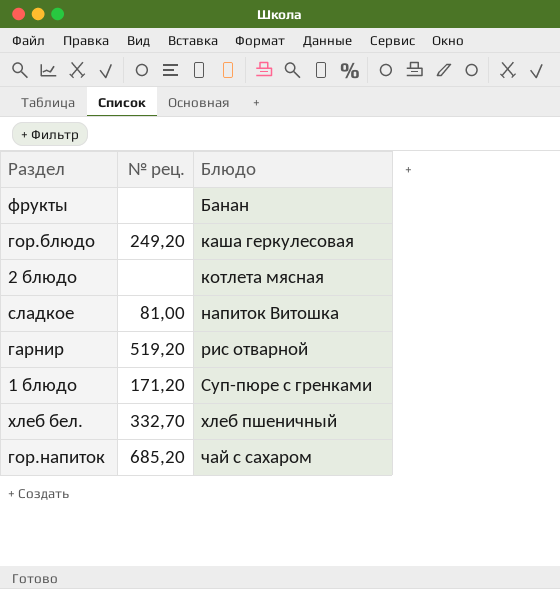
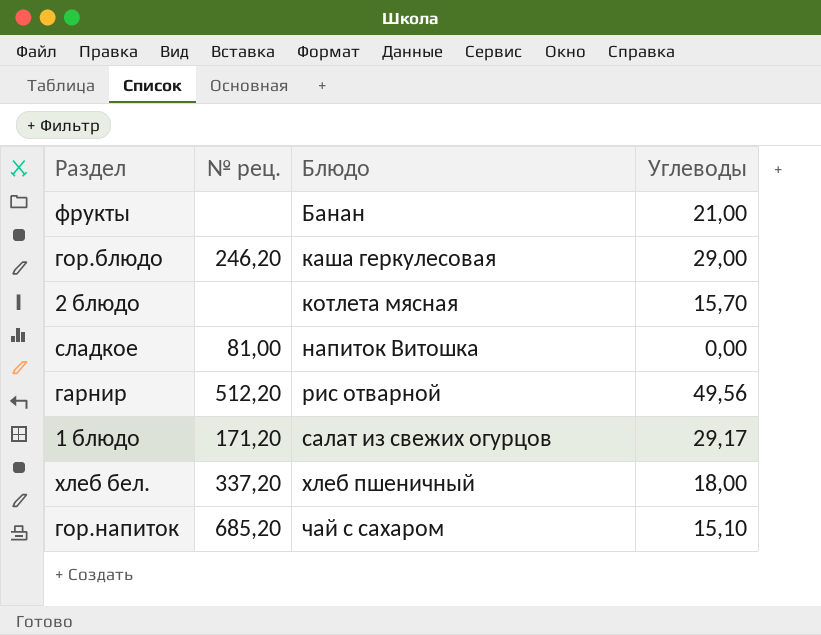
column Углеводы | position: none -> 4
гор.блюдо | № рец.: 249,20 -> 246,20
гарнир | № рец.: 519,20 -> 512,20
1 блюдо | Блюдо: Суп-пюре с гренками -> салат из свежих огурцов
хлеб бел. | № рец.: 332,70 -> 337,20

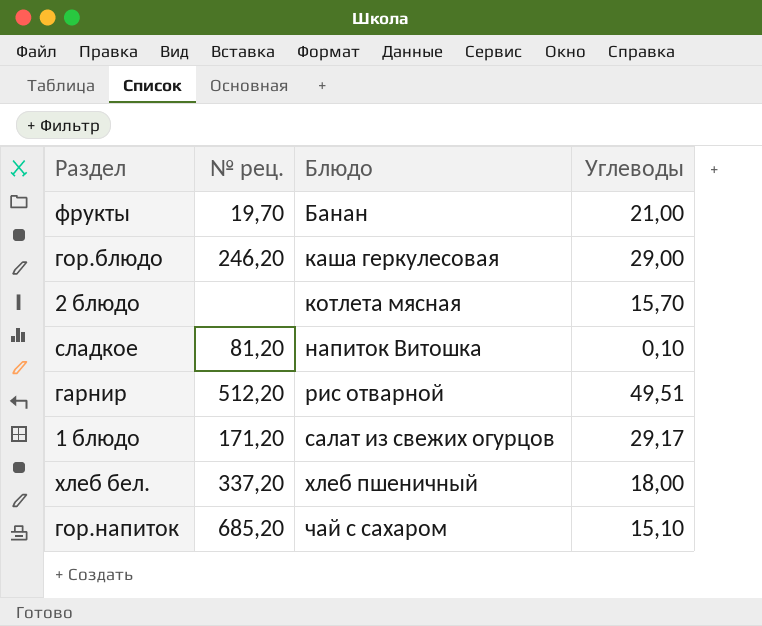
фрукты | № рец.: none -> 19,70
сладкое | № рец.: 81,00 -> 81,20
сладкое | Углеводы: 0,00 -> 0,10
гарнир | Углеводы: 49,56 -> 49,51

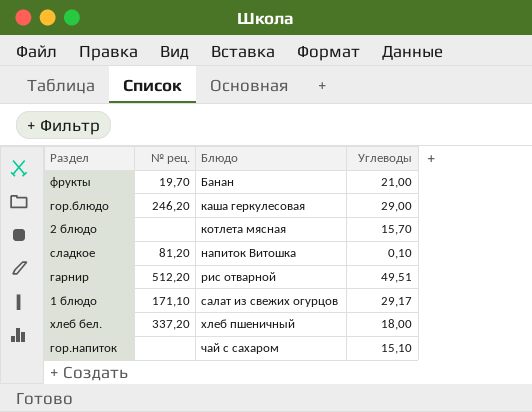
1 блюдо | № рец.: 171,20 -> 171,10
гор.напиток | № рец.: 685,20 -> none

